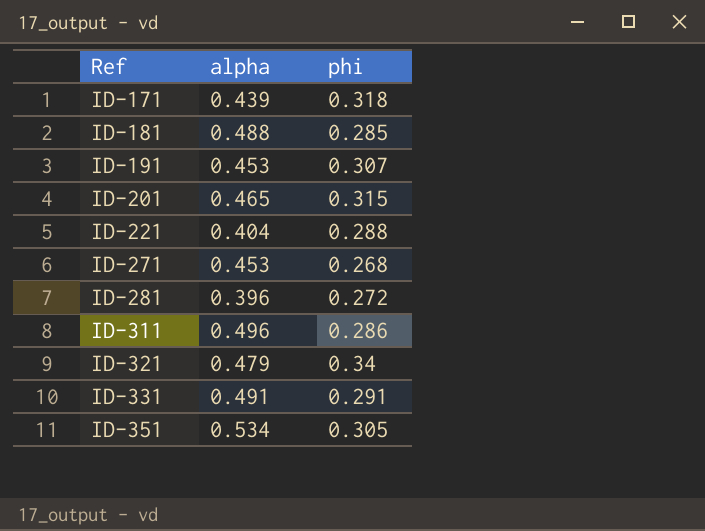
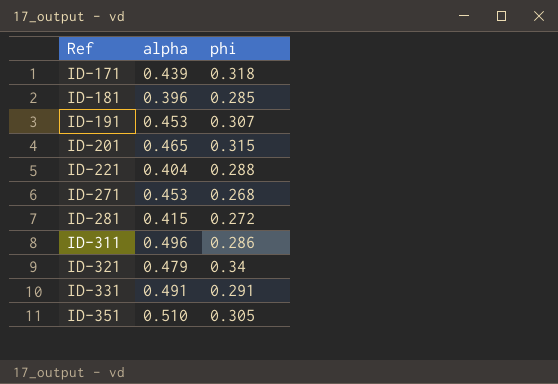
ID-181 | alpha: 0.488 -> 0.396
ID-281 | alpha: 0.396 -> 0.415
ID-351 | alpha: 0.534 -> 0.510

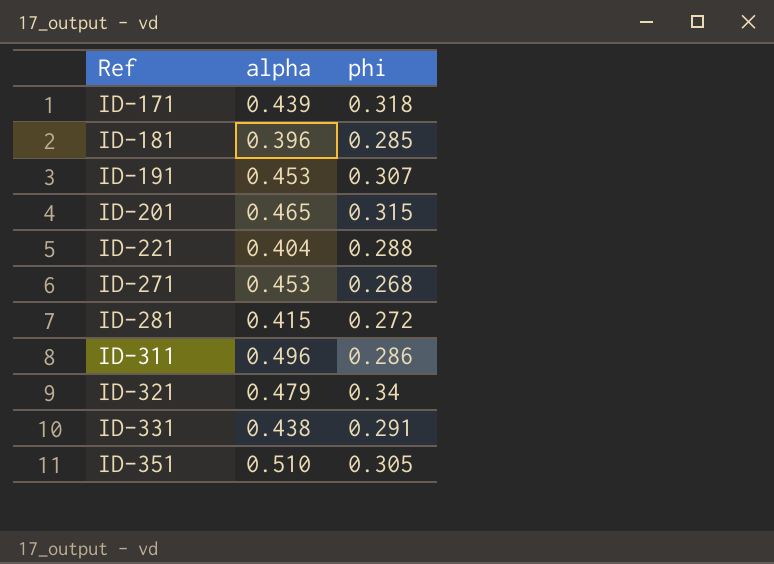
ID-331 | alpha: 0.491 -> 0.438

